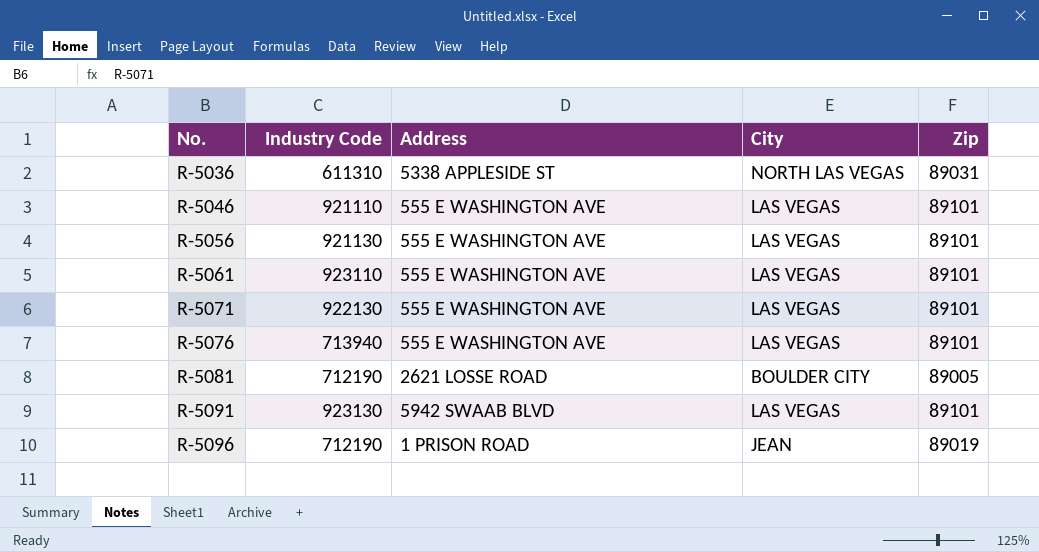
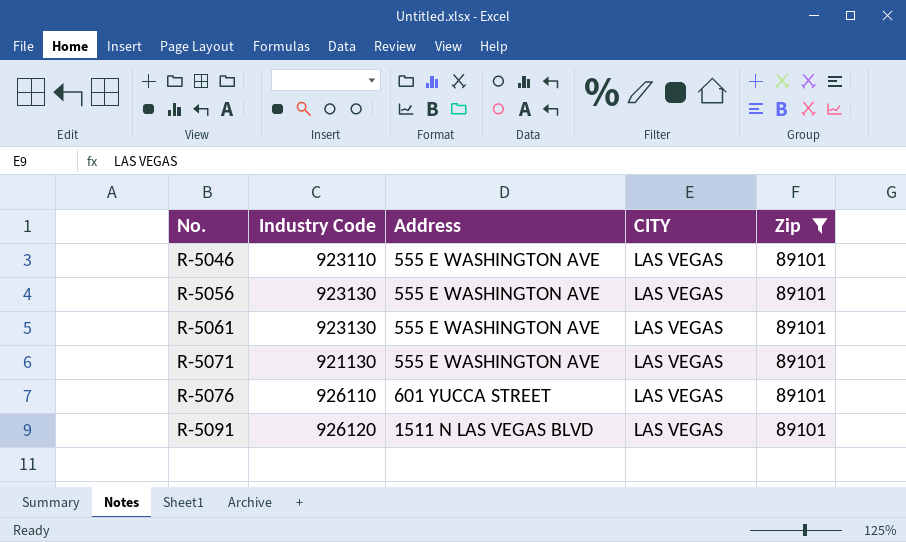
filter: none -> Zip = 89101
column name: City -> CITY
R-5046 | Industry Code: 921110 -> 923110
R-5056 | Industry Code: 921130 -> 923130
R-5061 | Industry Code: 923110 -> 923130
R-5071 | Industry Code: 922130 -> 921130
R-5076 | Industry Code: 713940 -> 926110
R-5076 | Address: 555 E WASHINGTON AVE -> 601 YUCCA STREET
R-5091 | Industry Code: 923130 -> 926120
R-5091 | Address: 5942 SWAAB BLVD -> 1511 N LAS VEGAS BLVD

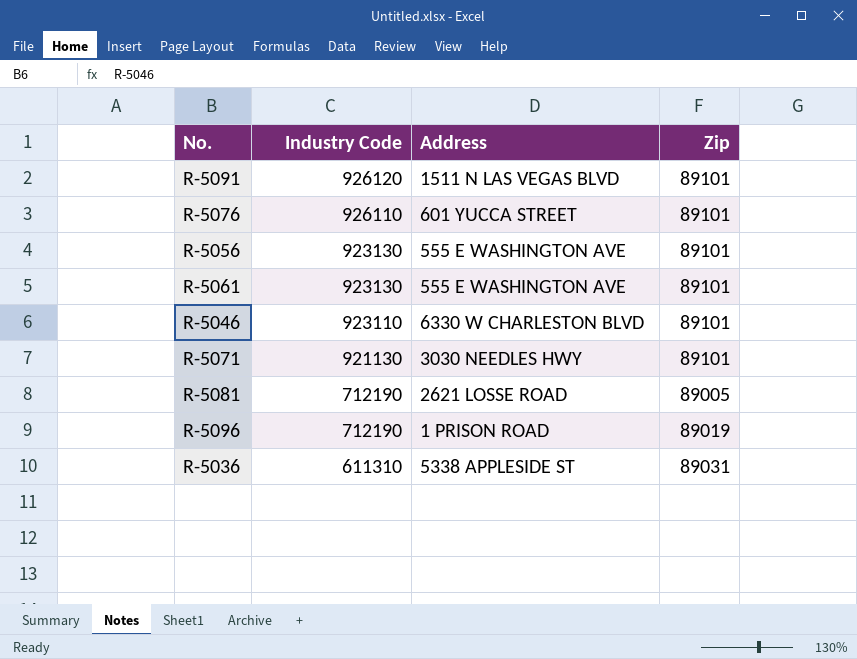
filter: Zip = 89101 -> none
row order: No. ascending -> Industry Code descending
column CITY | position: 4 -> none
R-5046 | Address: 555 E WASHINGTON AVE -> 6330 W CHARLESTON BLVD
R-5071 | Address: 555 E WASHINGTON AVE -> 3030 NEEDLES HWY

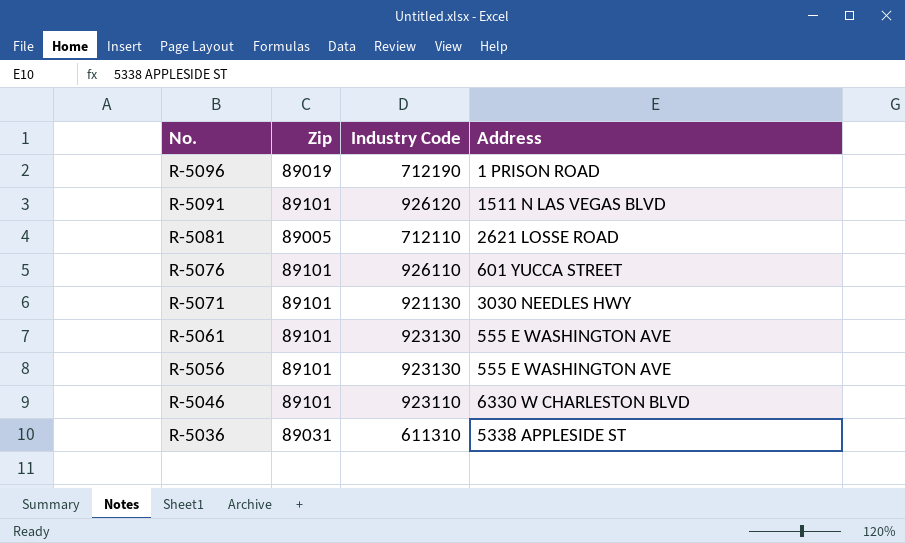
row order: Industry Code descending -> No. descending
column Zip | position: 4 -> 2
R-5081 | Industry Code: 712190 -> 712110

